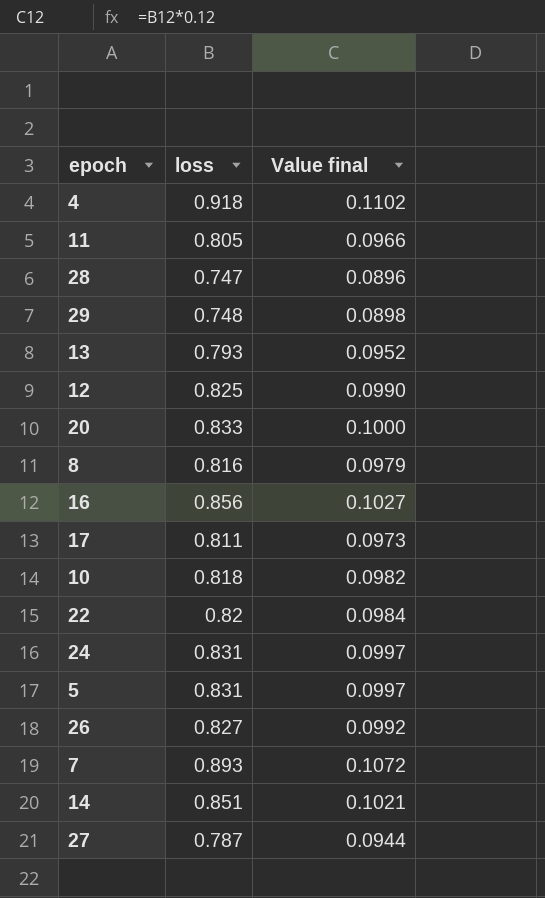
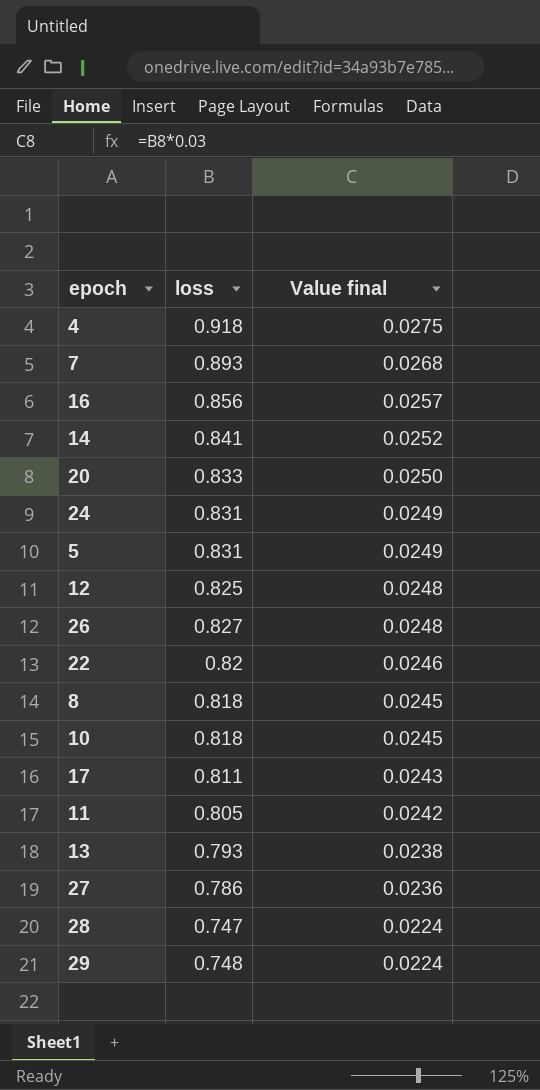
row order: none -> Value final descending
column Value final | formula: [loss] * 0.12 -> [loss] * 0.03
14 | loss: 0.851 -> 0.841
8 | loss: 0.816 -> 0.818
27 | loss: 0.787 -> 0.786

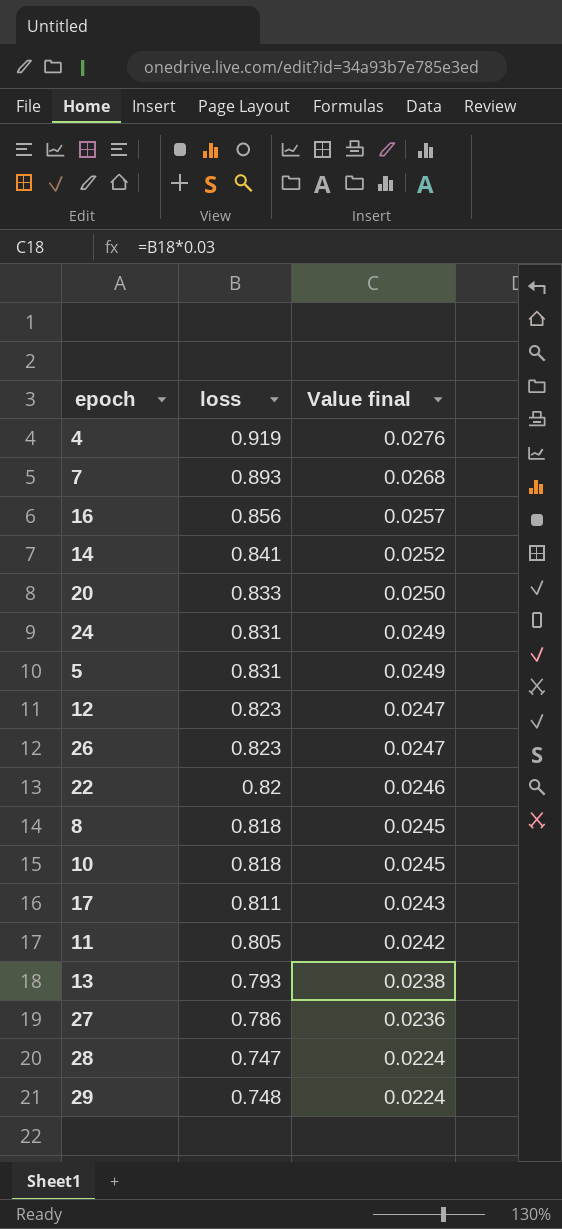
4 | loss: 0.918 -> 0.919
4 | Value final: 0.0275 -> 0.0276
12 | loss: 0.825 -> 0.823
12 | Value final: 0.0248 -> 0.0247
26 | loss: 0.827 -> 0.823
26 | Value final: 0.0248 -> 0.0247

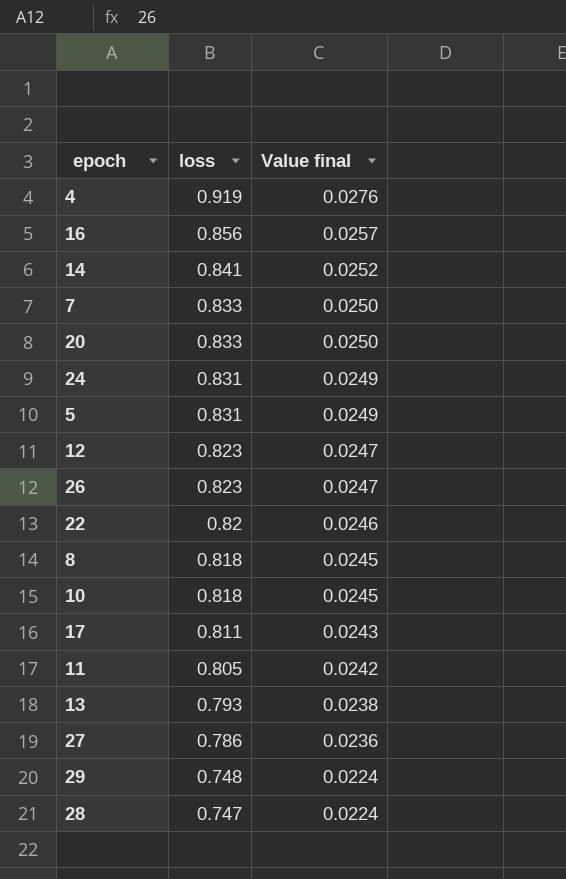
row order: Value final descending -> loss descending
7 | loss: 0.893 -> 0.833
7 | Value final: 0.0268 -> 0.0250

